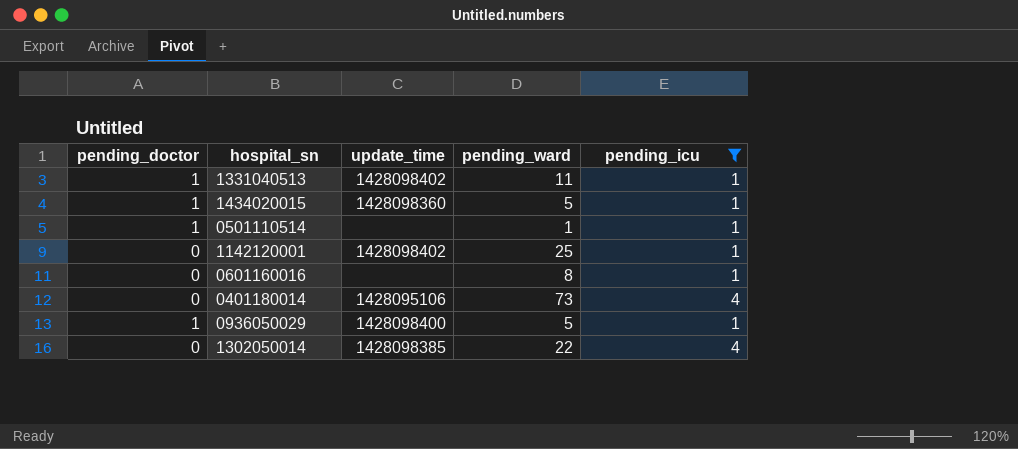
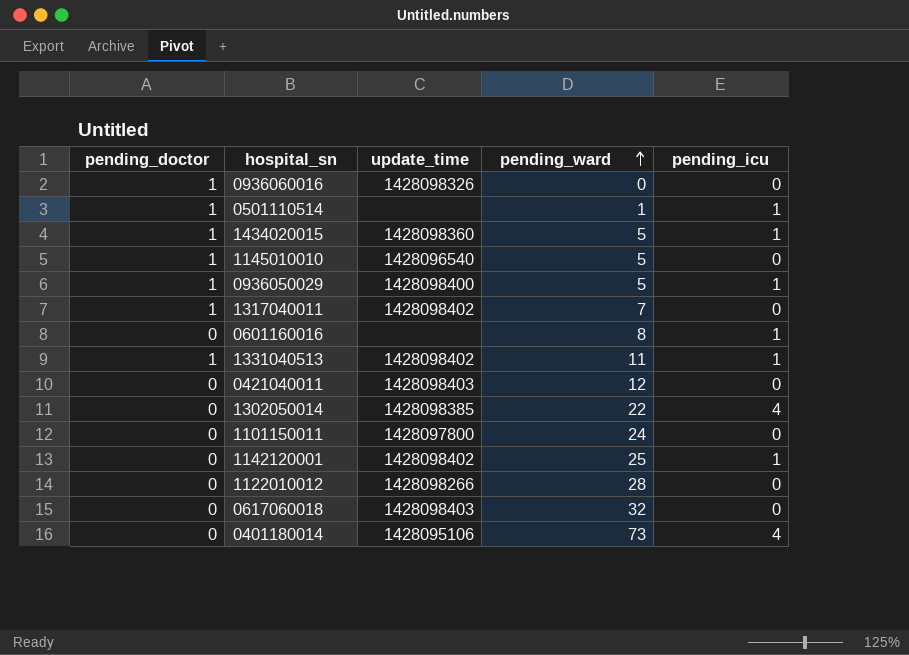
filter: pending_icu != 0 -> none
row order: none -> pending_ward ascending

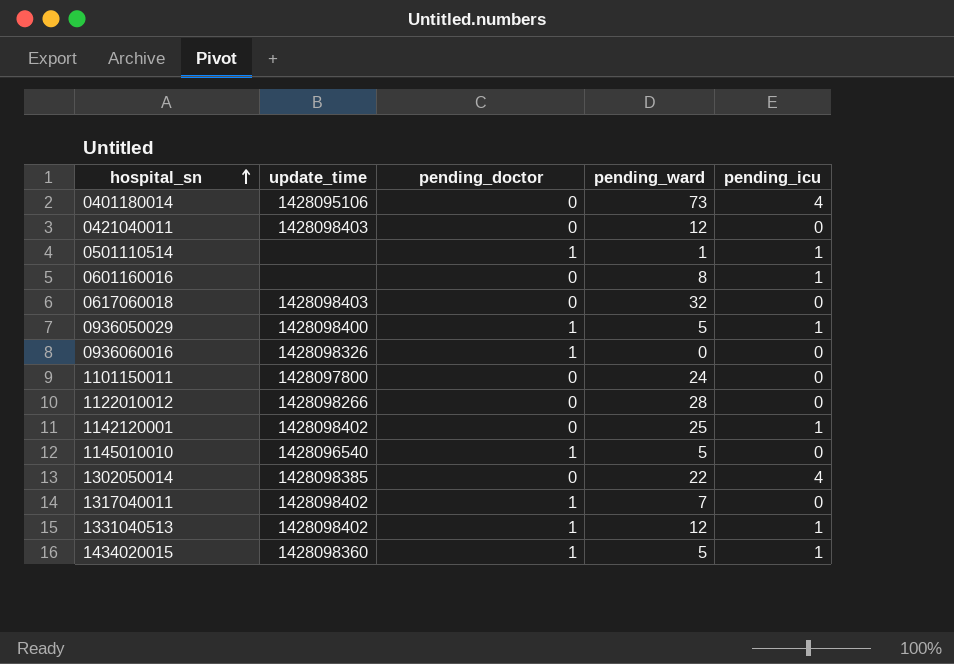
row order: pending_ward ascending -> hospital_sn ascending
column pending_doctor | position: 1 -> 3
1331040513 | pending_ward: 11 -> 12

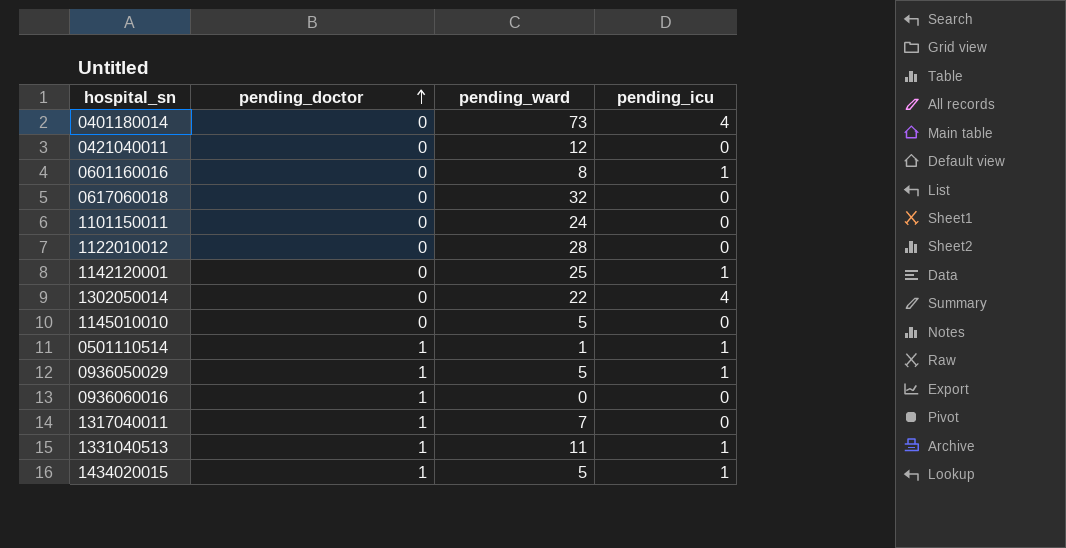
row order: hospital_sn ascending -> pending_doctor ascending
column update_time | position: 2 -> none
1145010010 | pending_doctor: 1 -> 0
1331040513 | pending_ward: 12 -> 11

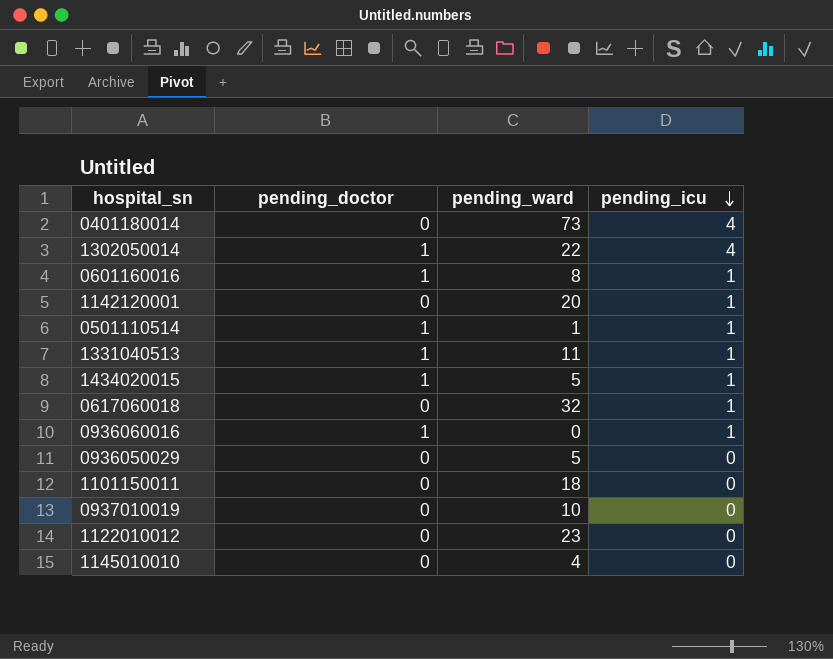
row order: pending_doctor ascending -> pending_icu descending
row 0421040011: 0 | 12 | 0 -> none
row 1317040011: 1 | 7 | 0 -> none
1302050014 | pending_doctor: 0 -> 1
0601160016 | pending_doctor: 0 -> 1
1142120001 | pending_ward: 25 -> 20
0617060018 | pending_icu: 0 -> 1
0936060016 | pending_icu: 0 -> 1
0936050029 | pending_doctor: 1 -> 0
0936050029 | pending_icu: 1 -> 0
1101150011 | pending_ward: 24 -> 18
row 0937010019: none -> 0 | 10 | 0
1122010012 | pending_ward: 28 -> 23
1145010010 | pending_ward: 5 -> 4

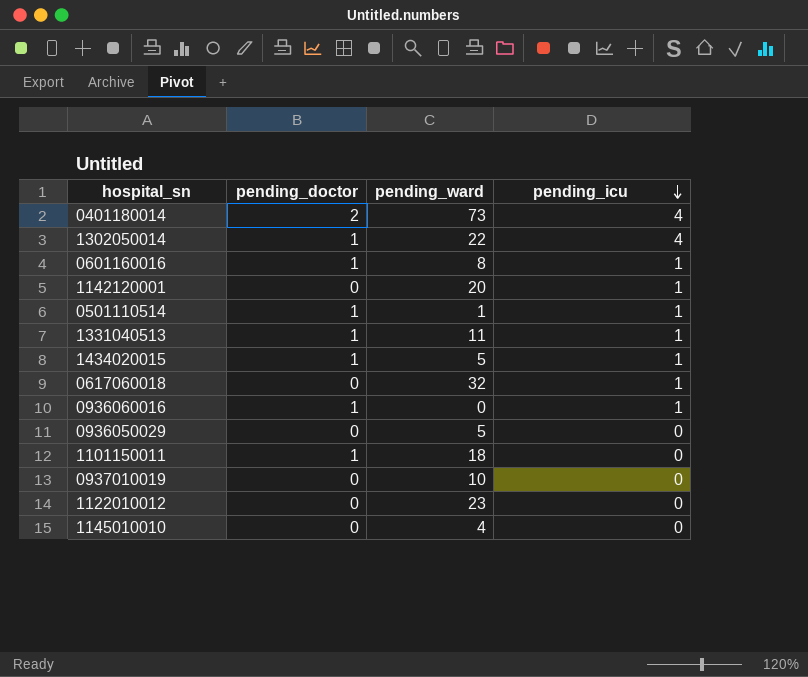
0401180014 | pending_doctor: 0 -> 2
1101150011 | pending_doctor: 0 -> 1

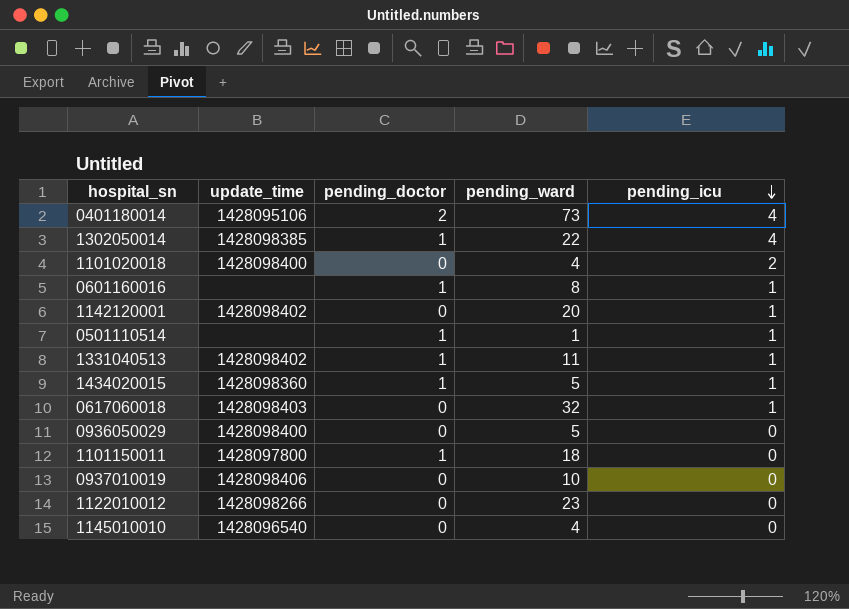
column update_time | position: none -> 2
row 0936060016: 1 | 0 | 1 -> none
row 1101020018: none -> 1428098400 | 0 | 4 | 2

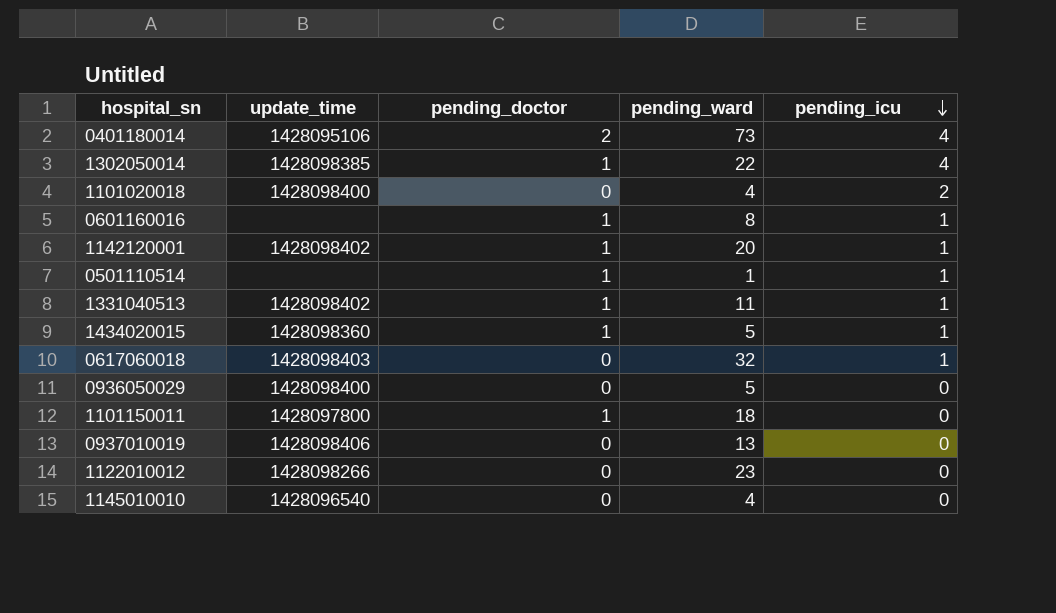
1142120001 | pending_doctor: 0 -> 1
0937010019 | pending_ward: 10 -> 13

